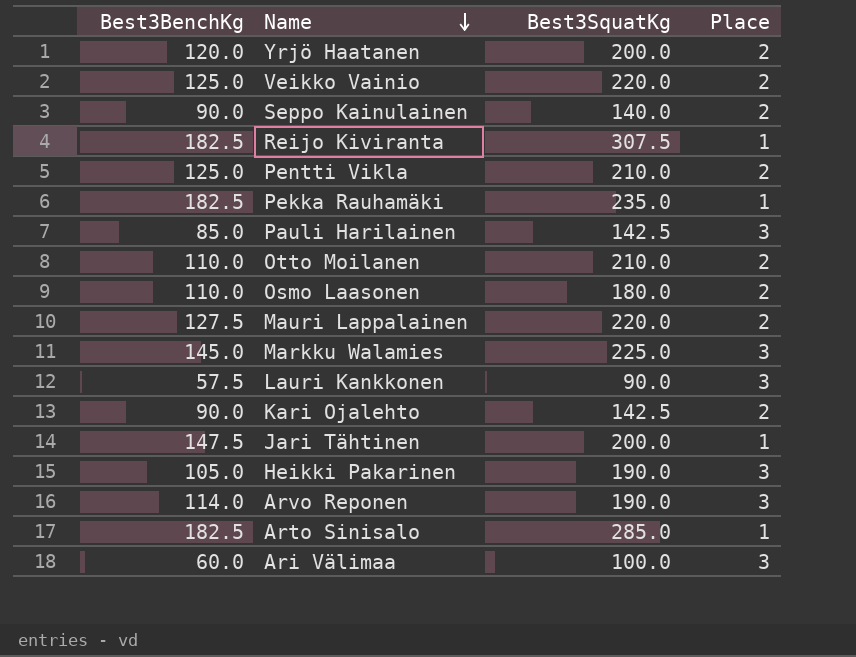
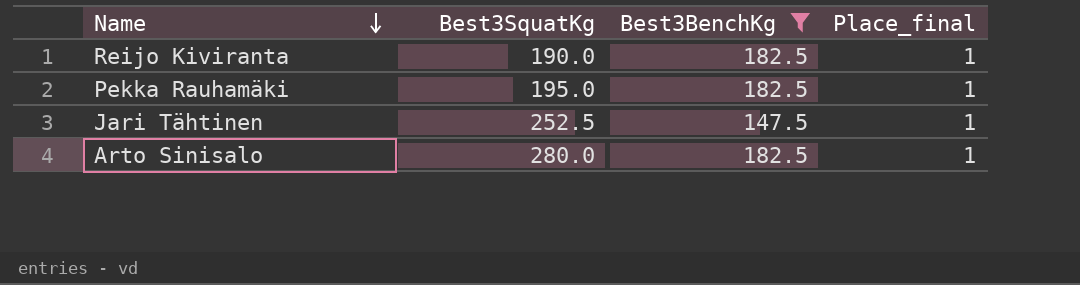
filter: none -> Best3BenchKg >= 147.5
column Best3BenchKg | position: 1 -> 3
column name: Place -> Place_final
Reijo Kiviranta | Best3SquatKg: 307.5 -> 190.0
Pekka Rauhamäki | Best3SquatKg: 235.0 -> 195.0
Jari Tähtinen | Best3SquatKg: 200.0 -> 252.5
Arto Sinisalo | Best3SquatKg: 285.0 -> 280.0

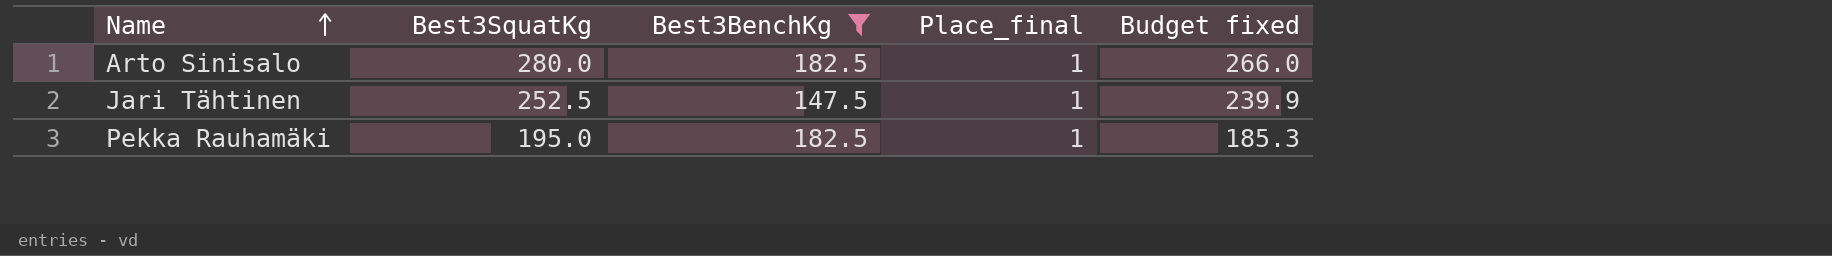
row order: Name descending -> Name ascending
column Budget fixed | formula: none -> [Best3SquatKg] * 0.95
row Reijo Kiviranta: 190.0 | 182.5 | 1 -> none

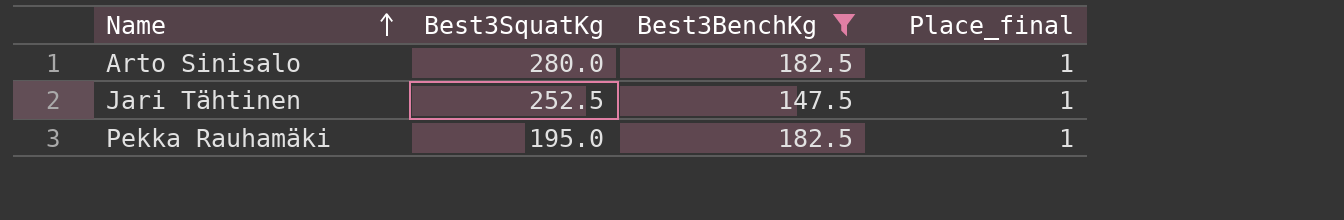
column Budget fixed | formula: [Best3SquatKg] * 0.95 -> none

